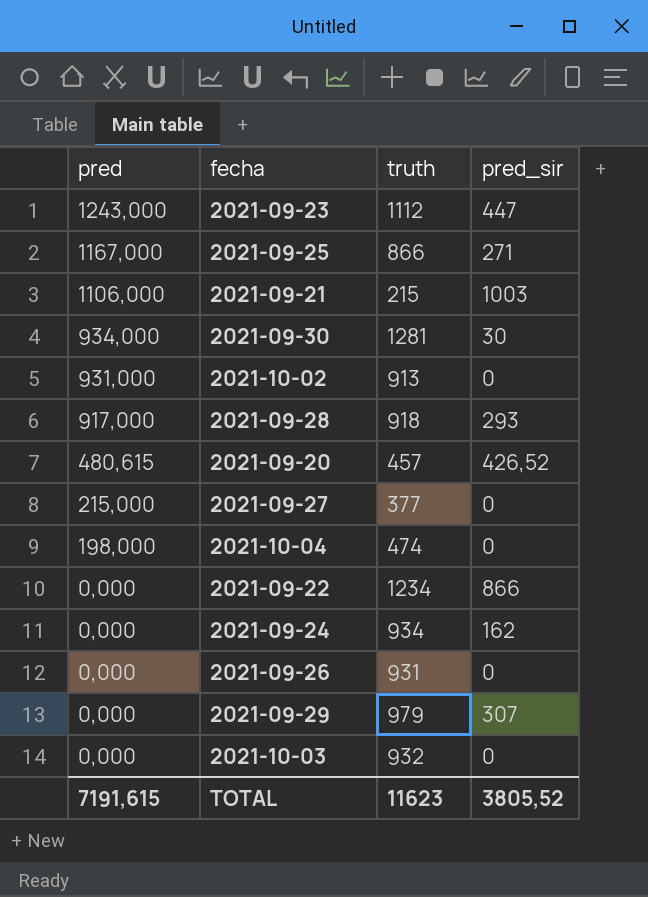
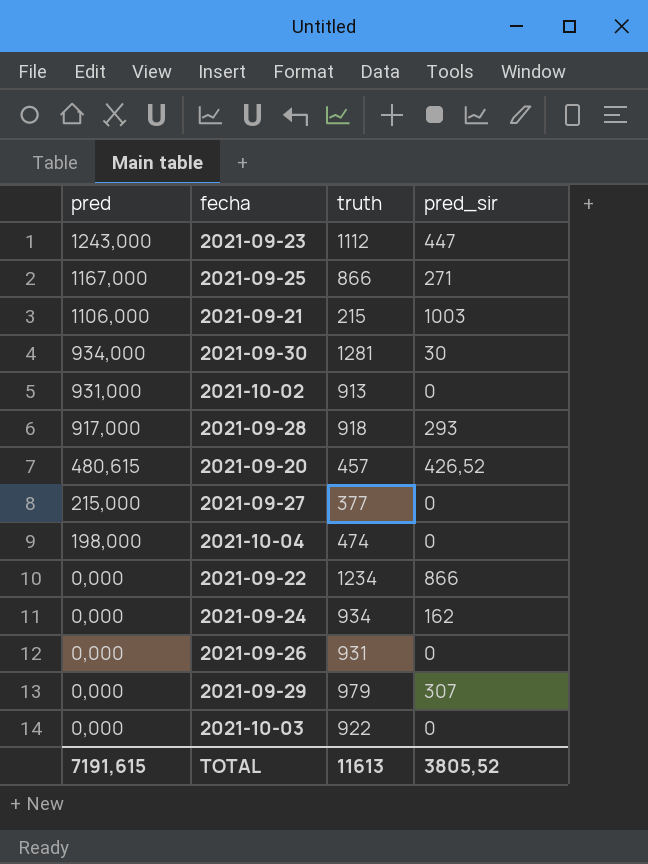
2021-10-03 | truth: 932 -> 922
TOTAL | truth: 11623 -> 11613

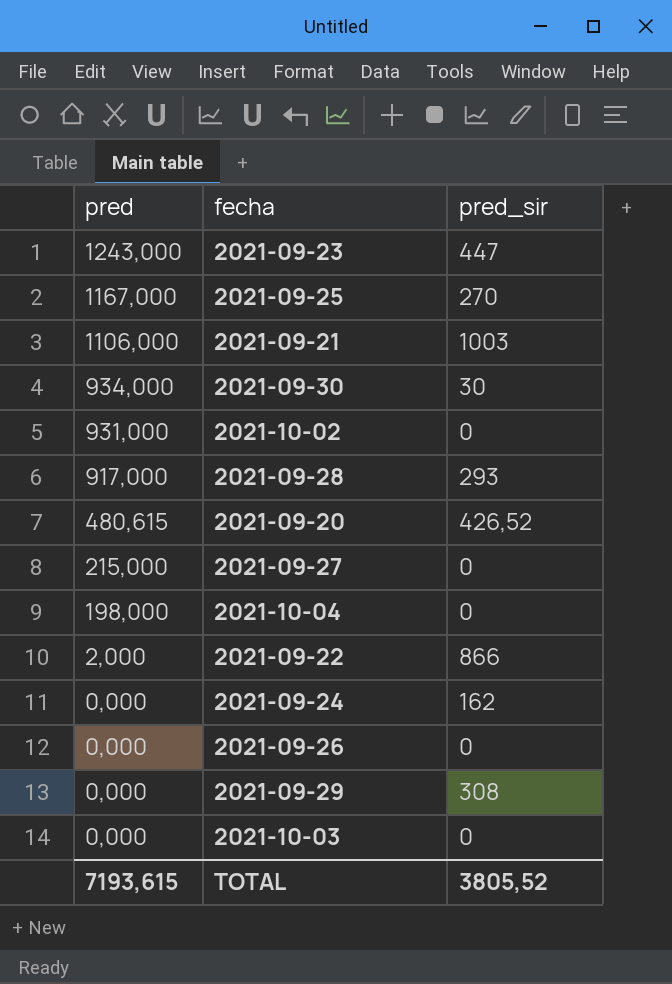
column truth | position: 3 -> none
2021-09-25 | pred_sir: 271 -> 270
2021-09-22 | pred: 0,000 -> 2,000
2021-09-29 | pred_sir: 307 -> 308
TOTAL | pred: 7191,615 -> 7193,615

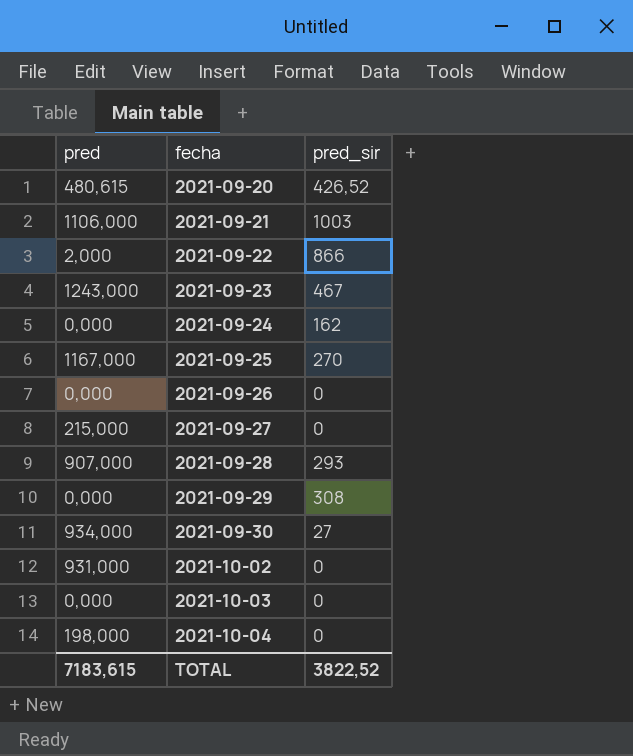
row order: pred descending -> fecha ascending
2021-09-23 | pred_sir: 447 -> 467
2021-09-28 | pred: 917,000 -> 907,000
2021-09-30 | pred_sir: 30 -> 27
TOTAL | pred: 7193,615 -> 7183,615
TOTAL | pred_sir: 3805,52 -> 3822,52

